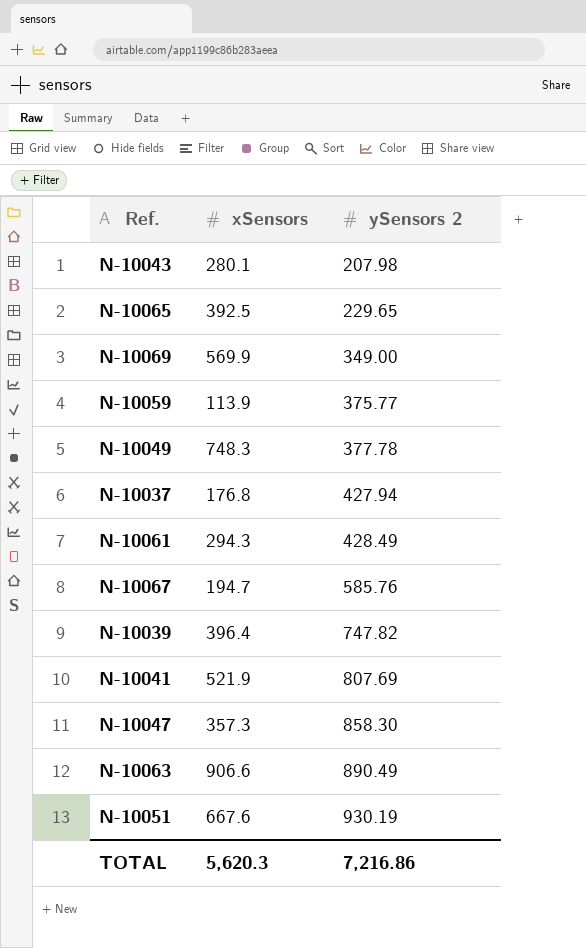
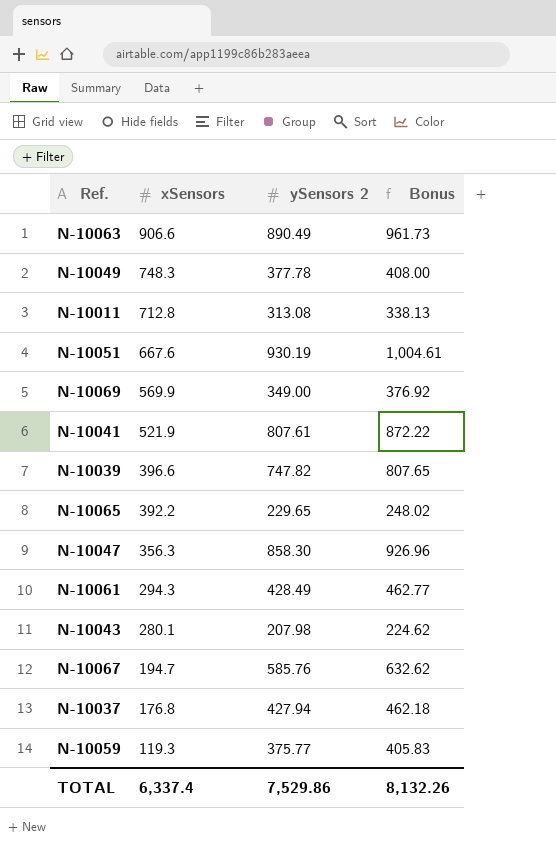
row order: ySensors 2 ascending -> xSensors descending
column Bonus | formula: none -> [ySensors 2] * 1.08
row N-10011: none -> 712.8 | 313.08 | 338.13
N-10041 | ySensors 2: 807.69 -> 807.61
N-10039 | xSensors: 396.4 -> 396.6
N-10065 | xSensors: 392.5 -> 392.2
N-10047 | xSensors: 357.3 -> 356.3
N-10059 | xSensors: 113.9 -> 119.3
TOTAL | xSensors: 5,620.3 -> 6,337.4
TOTAL | ySensors 2: 7,216.86 -> 7,529.86

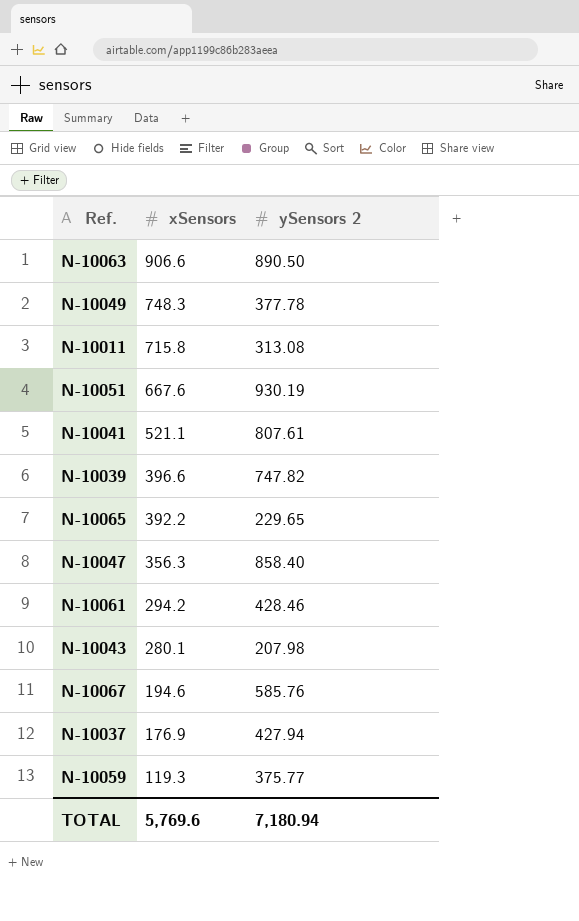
column Bonus | formula: [ySensors 2] * 1.08 -> none
row N-10069: 569.9 | 349.00 | 376.92 -> none
N-10063 | ySensors 2: 890.49 -> 890.50
N-10011 | xSensors: 712.8 -> 715.8
N-10041 | xSensors: 521.9 -> 521.1
N-10047 | ySensors 2: 858.30 -> 858.40
N-10061 | xSensors: 294.3 -> 294.2
N-10061 | ySensors 2: 428.49 -> 428.46
N-10067 | xSensors: 194.7 -> 194.6
N-10037 | xSensors: 176.8 -> 176.9
TOTAL | xSensors: 6,337.4 -> 5,769.6
TOTAL | ySensors 2: 7,529.86 -> 7,180.94

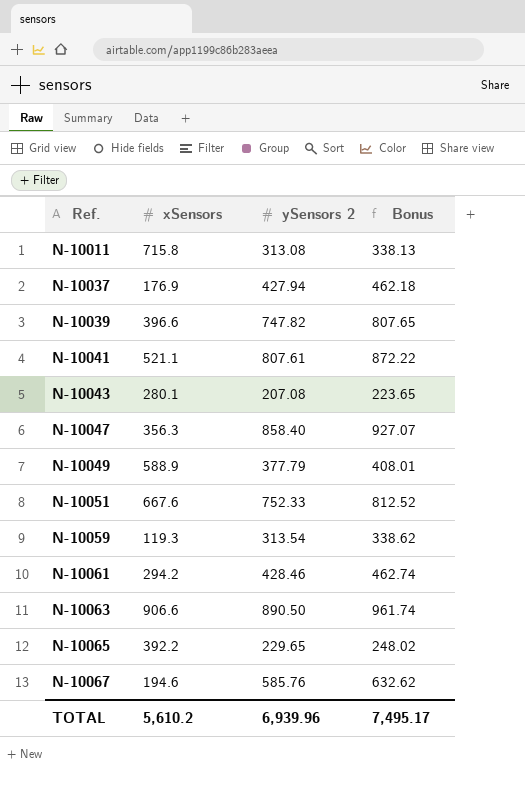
row order: xSensors descending -> Ref. ascending
column Bonus | formula: none -> [ySensors 2] * 1.08
N-10043 | ySensors 2: 207.98 -> 207.08
N-10049 | xSensors: 748.3 -> 588.9
N-10049 | ySensors 2: 377.78 -> 377.79
N-10051 | ySensors 2: 930.19 -> 752.33
N-10059 | ySensors 2: 375.77 -> 313.54
TOTAL | xSensors: 5,769.6 -> 5,610.2
TOTAL | ySensors 2: 7,180.94 -> 6,939.96

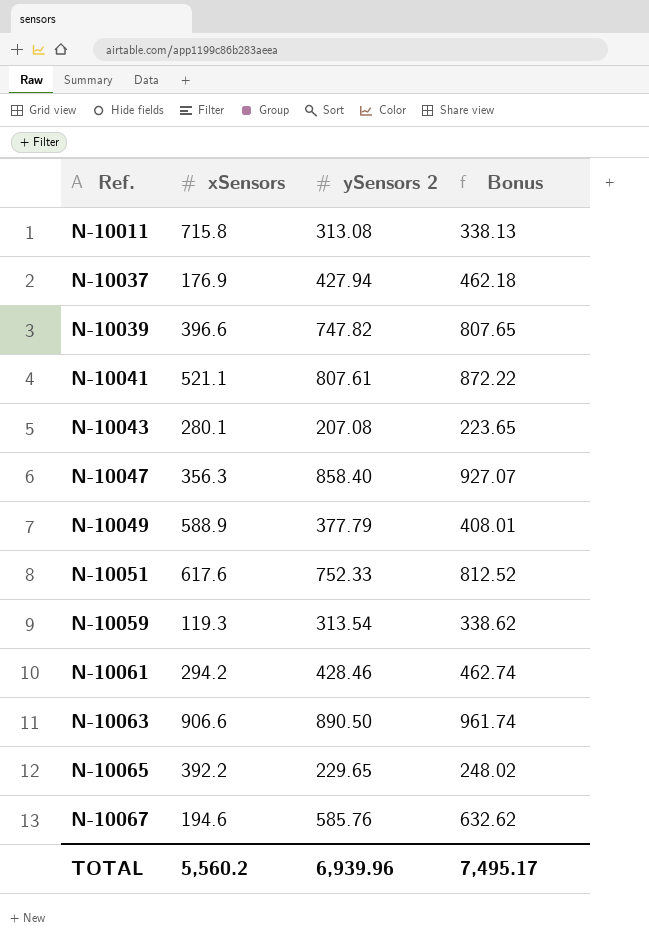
N-10051 | xSensors: 667.6 -> 617.6
TOTAL | xSensors: 5,610.2 -> 5,560.2

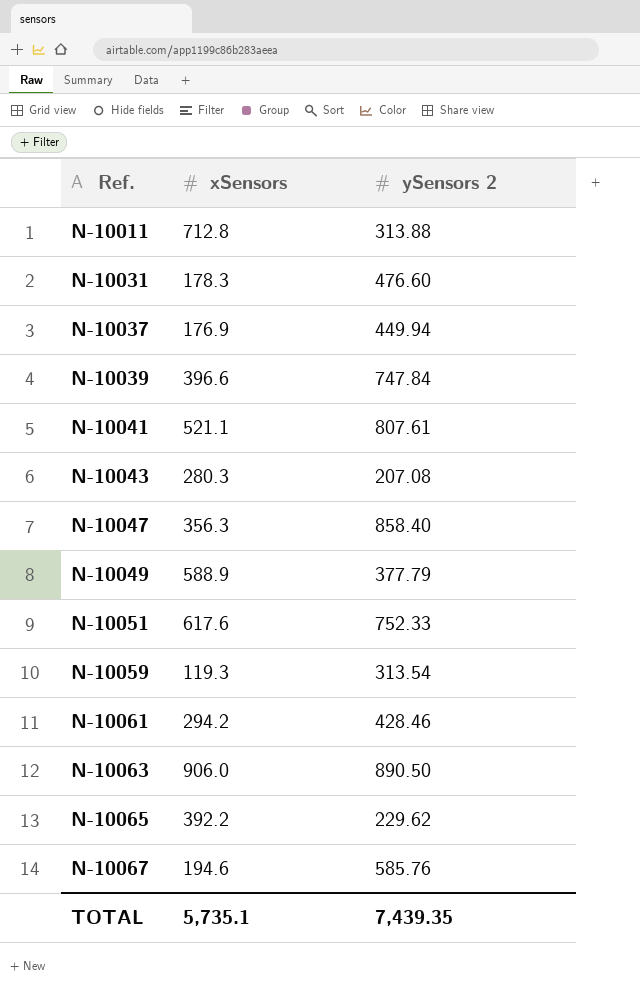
column Bonus | formula: [ySensors 2] * 1.08 -> none
N-10011 | xSensors: 715.8 -> 712.8
N-10011 | ySensors 2: 313.08 -> 313.88
row N-10031: none -> 178.3 | 476.60
N-10037 | ySensors 2: 427.94 -> 449.94
N-10039 | ySensors 2: 747.82 -> 747.84
N-10043 | xSensors: 280.1 -> 280.3
N-10063 | xSensors: 906.6 -> 906.0
N-10065 | ySensors 2: 229.65 -> 229.62
TOTAL | xSensors: 5,560.2 -> 5,735.1
TOTAL | ySensors 2: 6,939.96 -> 7,439.35

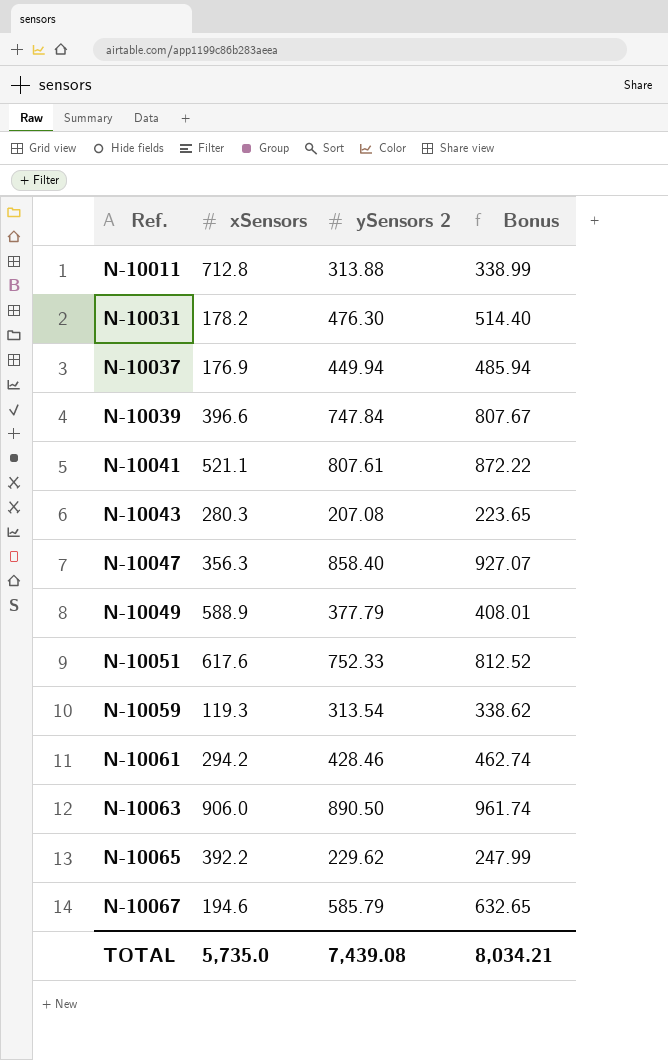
column Bonus | formula: none -> [ySensors 2] * 1.08
N-10031 | xSensors: 178.3 -> 178.2
N-10031 | ySensors 2: 476.60 -> 476.30
N-10067 | ySensors 2: 585.76 -> 585.79
TOTAL | xSensors: 5,735.1 -> 5,735.0
TOTAL | ySensors 2: 7,439.35 -> 7,439.08

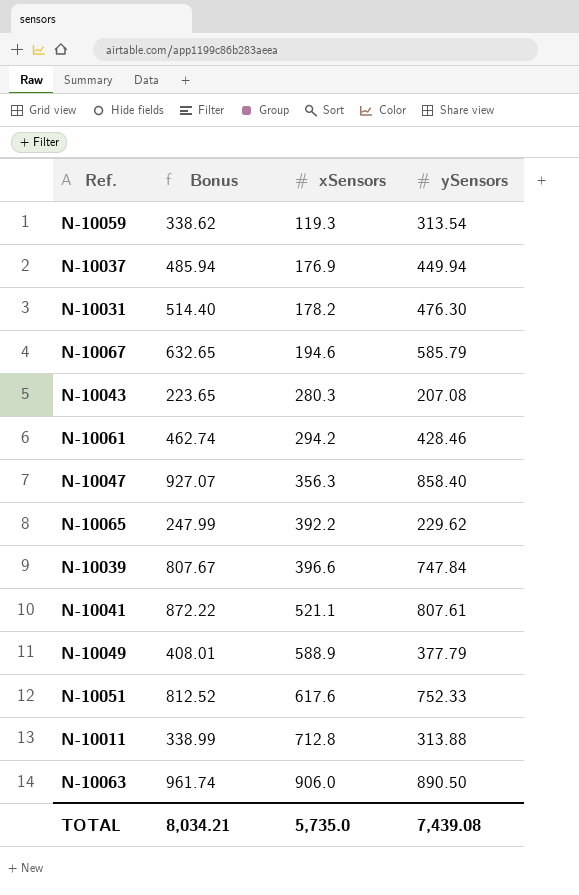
row order: Ref. ascending -> xSensors ascending
column Bonus | position: 4 -> 2
column name: ySensors 2 -> ySensors

